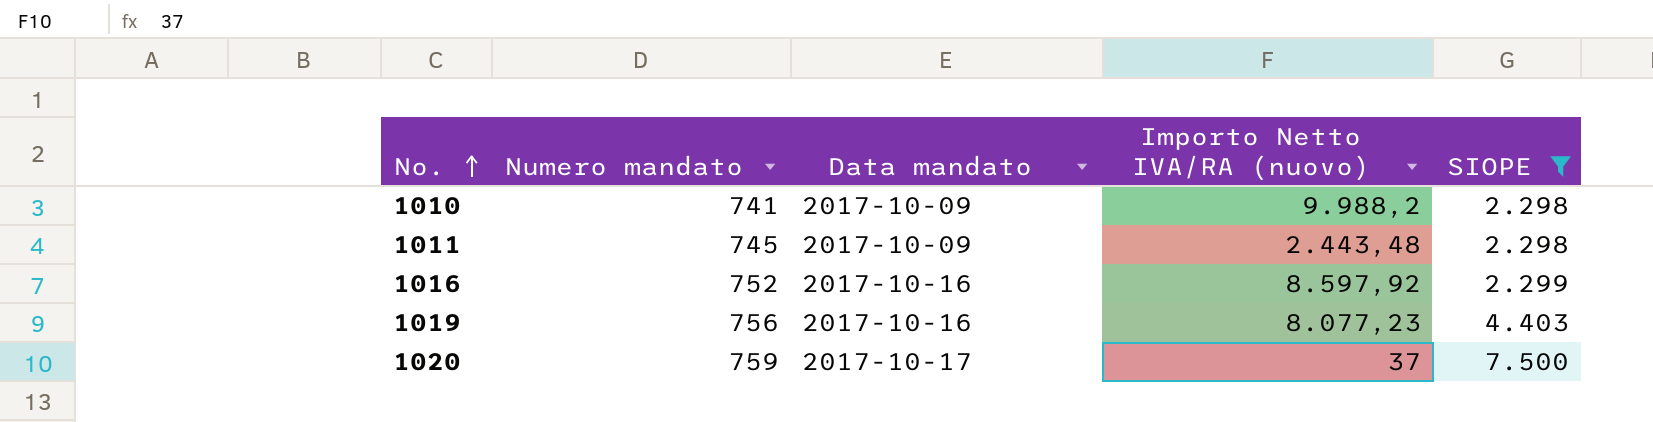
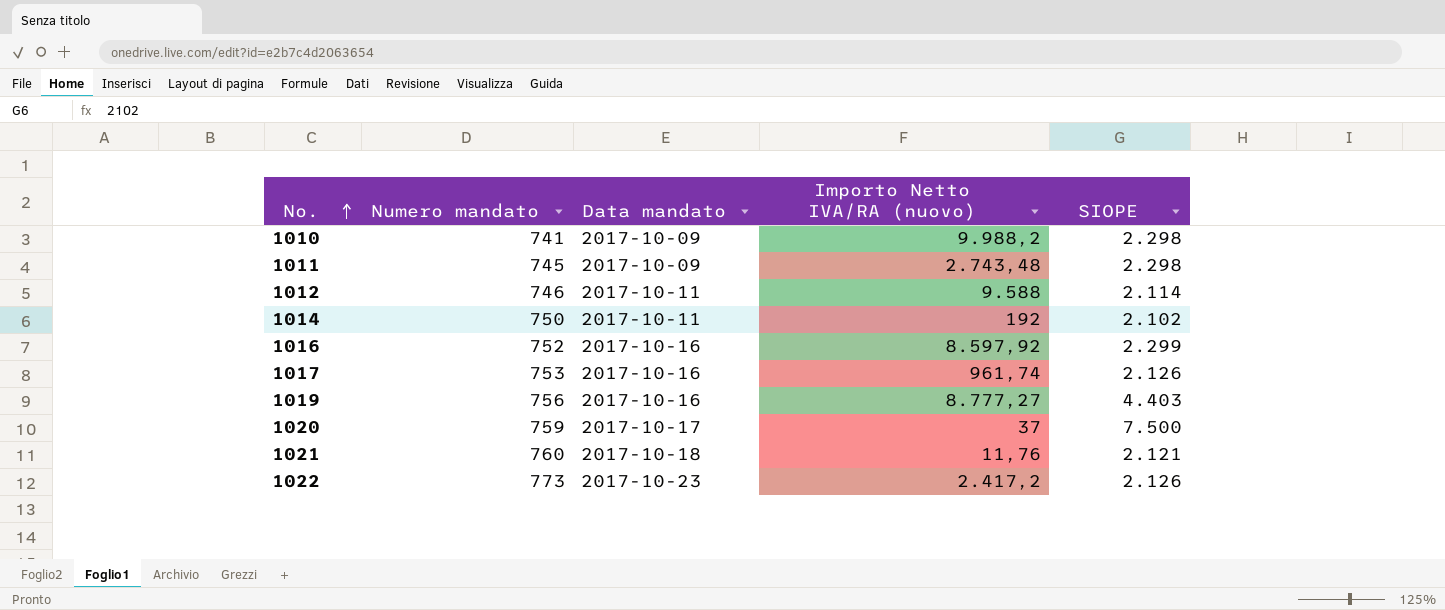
filter: SIOPE >= 2.298 -> none
1011 | Importo Netto IVA/RA (nuovo): 2.443,48 -> 2.743,48
1019 | Importo Netto IVA/RA (nuovo): 8.077,23 -> 8.777,27

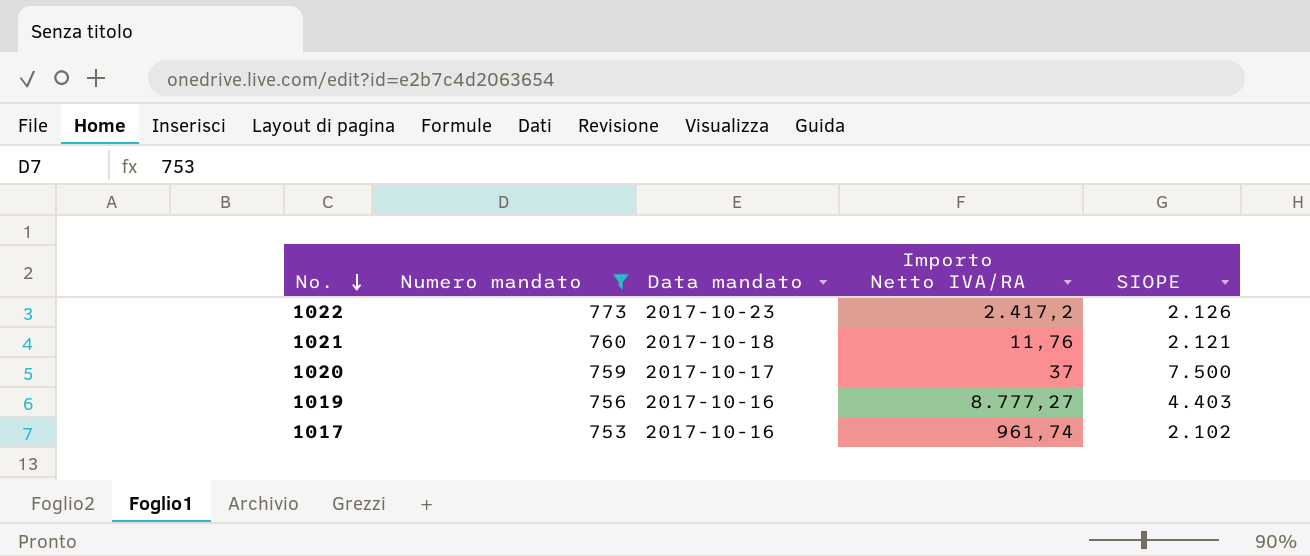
filter: none -> Numero mandato >= 753
row order: No. ascending -> No. descending
column name: Importo Netto IVA/RA (nuovo) -> Importo Netto IVA/RA
1017 | SIOPE: 2.126 -> 2.102

